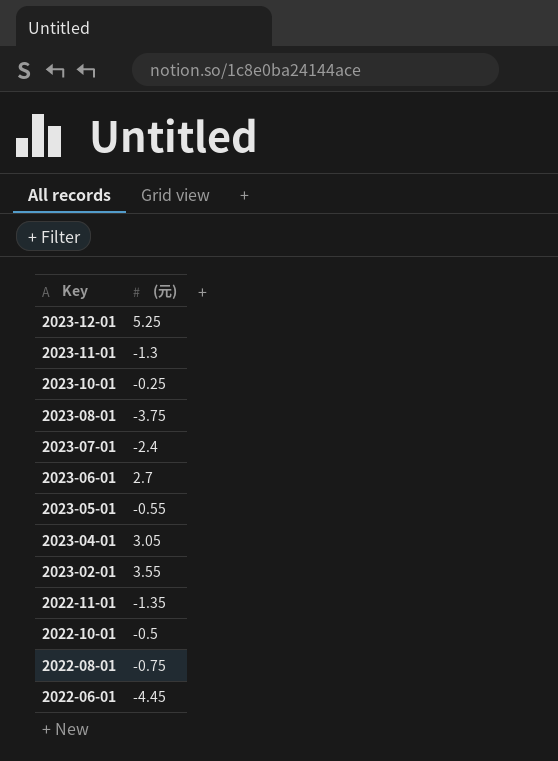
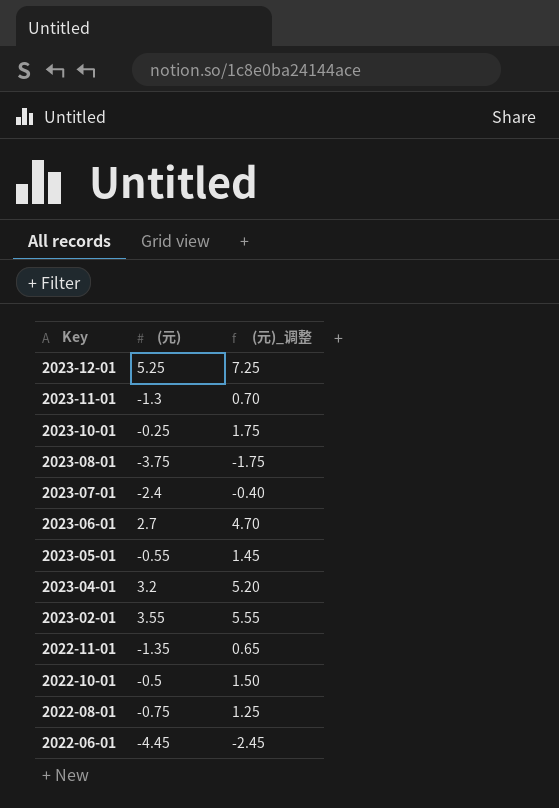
column (元)_调整 | formula: none -> [(元)] + 2
2023-04-01 | (元): 3.05 -> 3.2

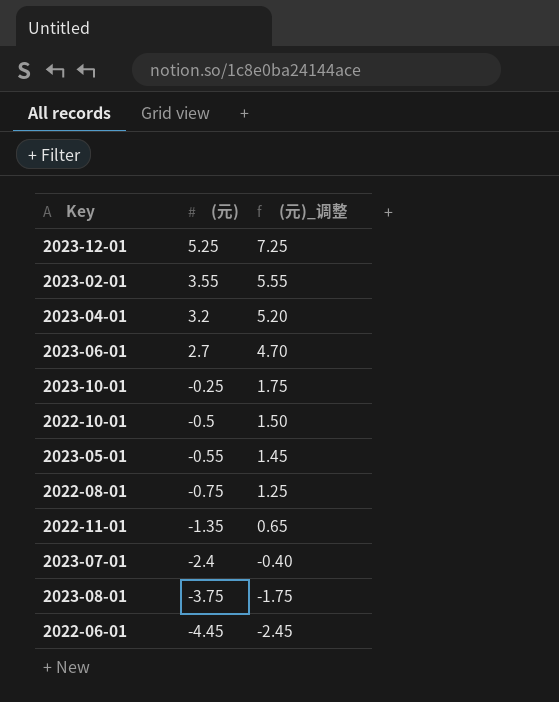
row order: Key descending -> (元) descending
row 2023-11-01: -1.3 | 0.70 -> none

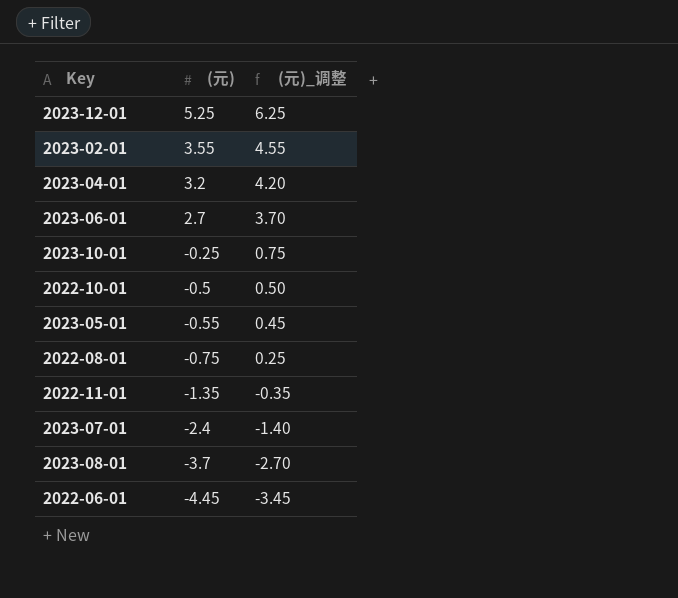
column (元)_调整 | formula: [(元)] + 2 -> [(元)] + 1
2023-08-01 | (元): -3.75 -> -3.7

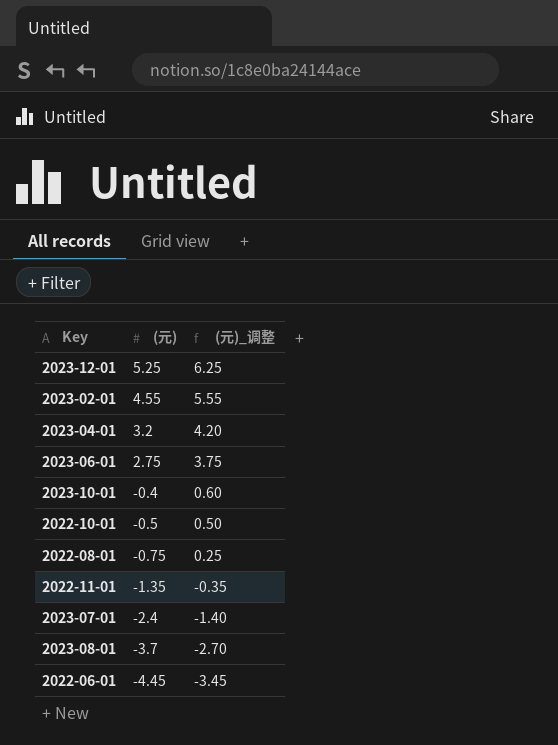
row 2023-05-01: -0.55 | 0.45 -> none
2023-02-01 | (元): 3.55 -> 4.55
2023-02-01 | (元)_调整: 4.55 -> 5.55
2023-06-01 | (元): 2.7 -> 2.75
2023-06-01 | (元)_调整: 3.70 -> 3.75
2023-10-01 | (元): -0.25 -> -0.4
2023-10-01 | (元)_调整: 0.75 -> 0.60

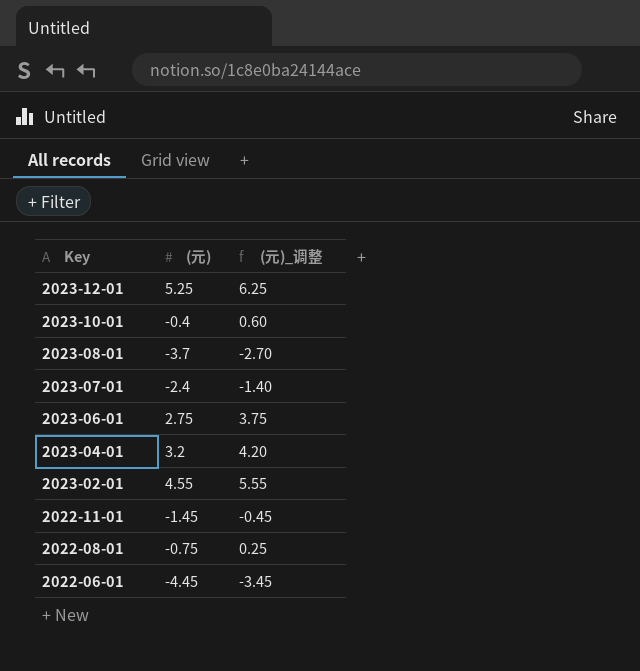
row order: (元) descending -> Key descending
row 2022-10-01: -0.5 | 0.50 -> none
2022-11-01 | (元): -1.35 -> -1.45
2022-11-01 | (元)_调整: -0.35 -> -0.45

